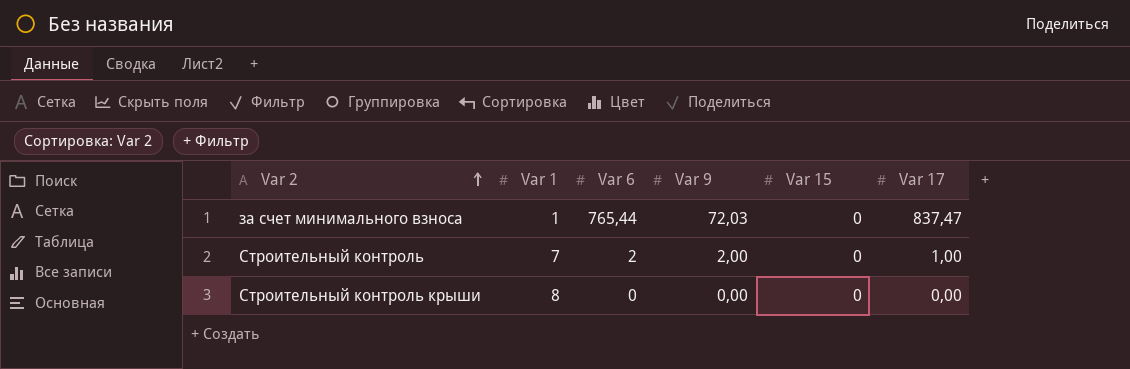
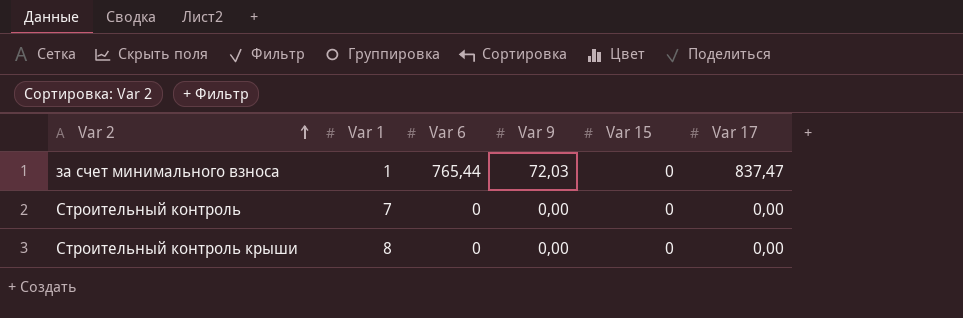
Строительный контроль | Var 6: 2 -> 0
Строительный контроль | Var 9: 2,00 -> 0,00
Строительный контроль | Var 17: 1,00 -> 0,00

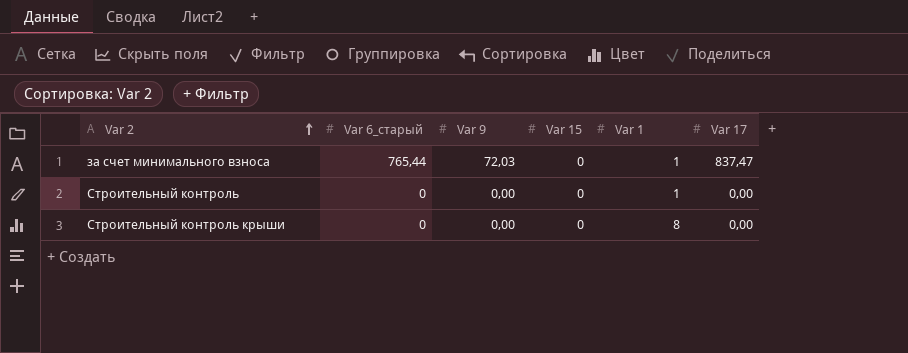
column name: Var 6 -> Var 6_старый
column Var 1 | position: 2 -> 5
Строительный контроль | Var 1: 7 -> 1

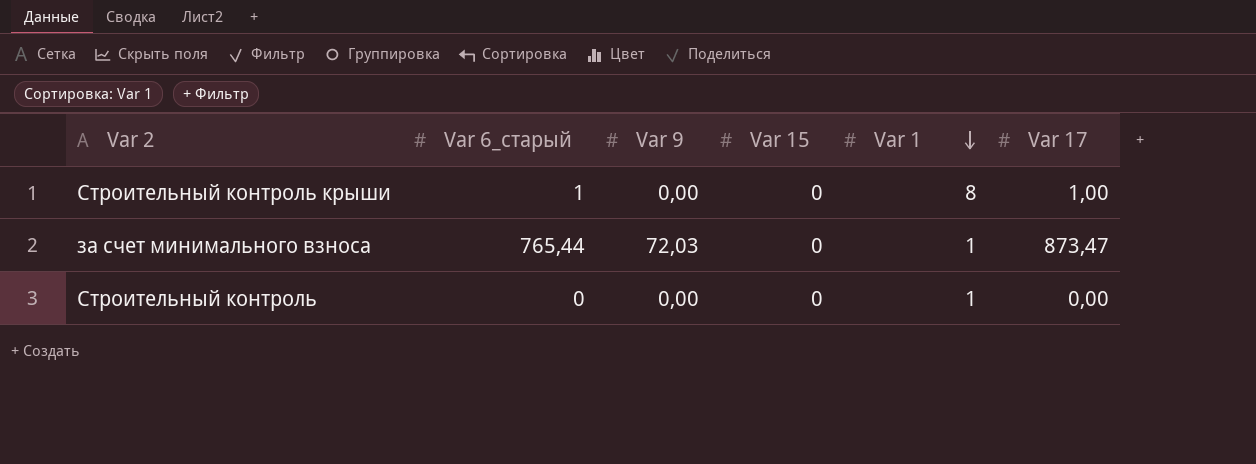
row order: Var 2 ascending -> Var 1 descending
Строительный контроль крыши | Var 6_старый: 0 -> 1
Строительный контроль крыши | Var 17: 0,00 -> 1,00
за счет минимального взноса | Var 17: 837,47 -> 873,47

